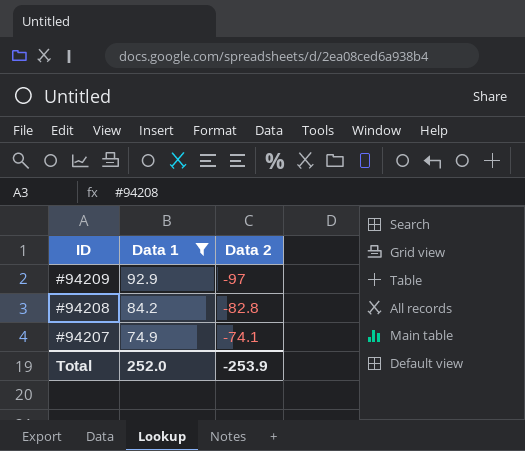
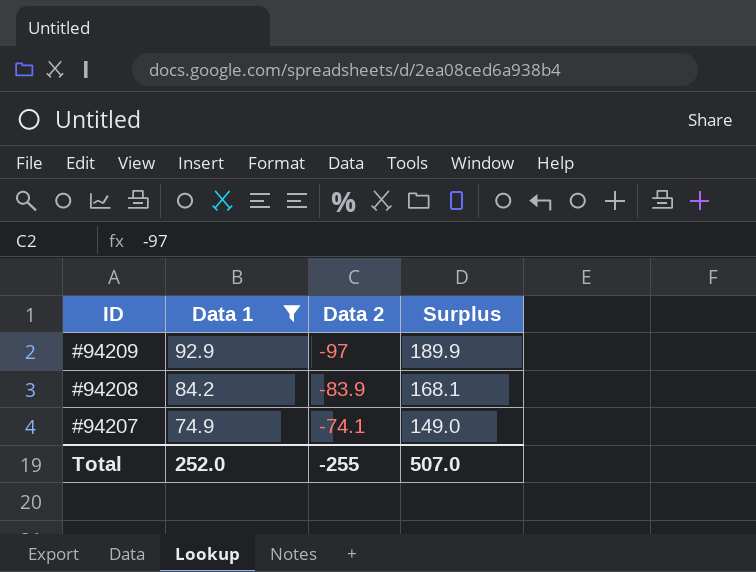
column Surplus | formula: none -> [Data 1] - [Data 2]
#94208 | Data 2: -82.8 -> -83.9
Total | Data 2: -253.9 -> -255

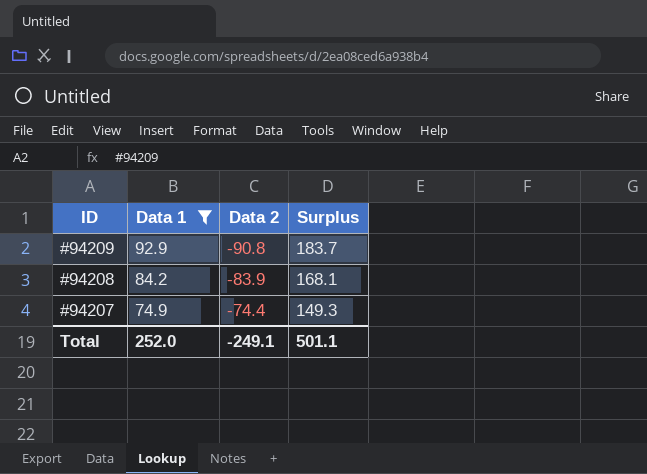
#94209 | Data 2: -97 -> -90.8
#94209 | Surplus: 189.9 -> 183.7
#94207 | Data 2: -74.1 -> -74.4
#94207 | Surplus: 149.0 -> 149.3
Total | Data 2: -255 -> -249.1
Total | Surplus: 507.0 -> 501.1

